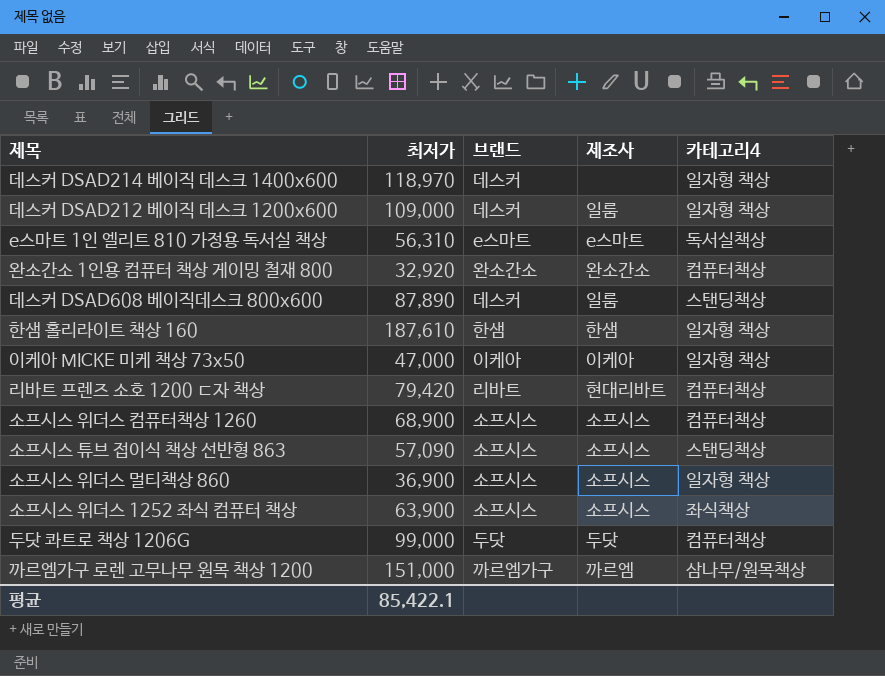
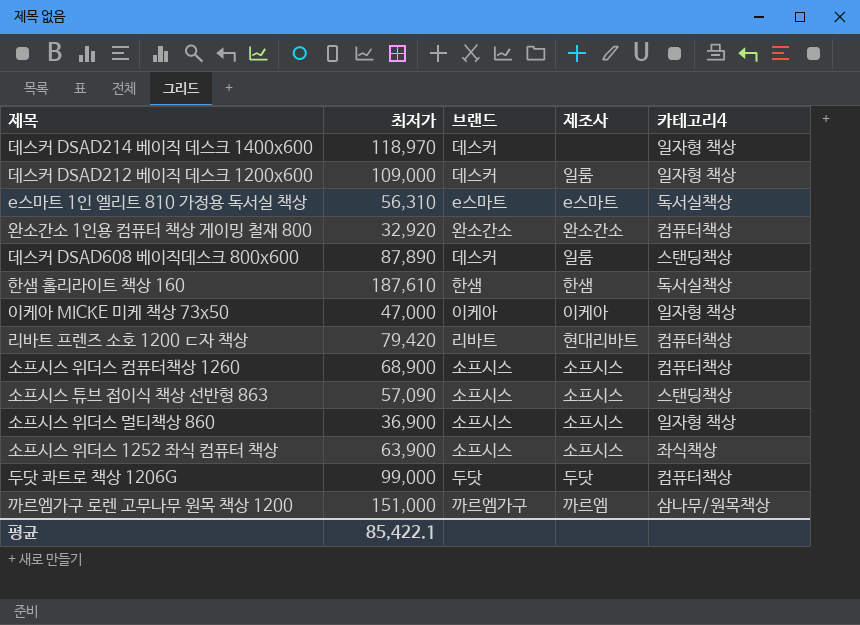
한샘 홀리라이트 책상 160 | 카테고리4: 일자형 책상 -> 독서실책상

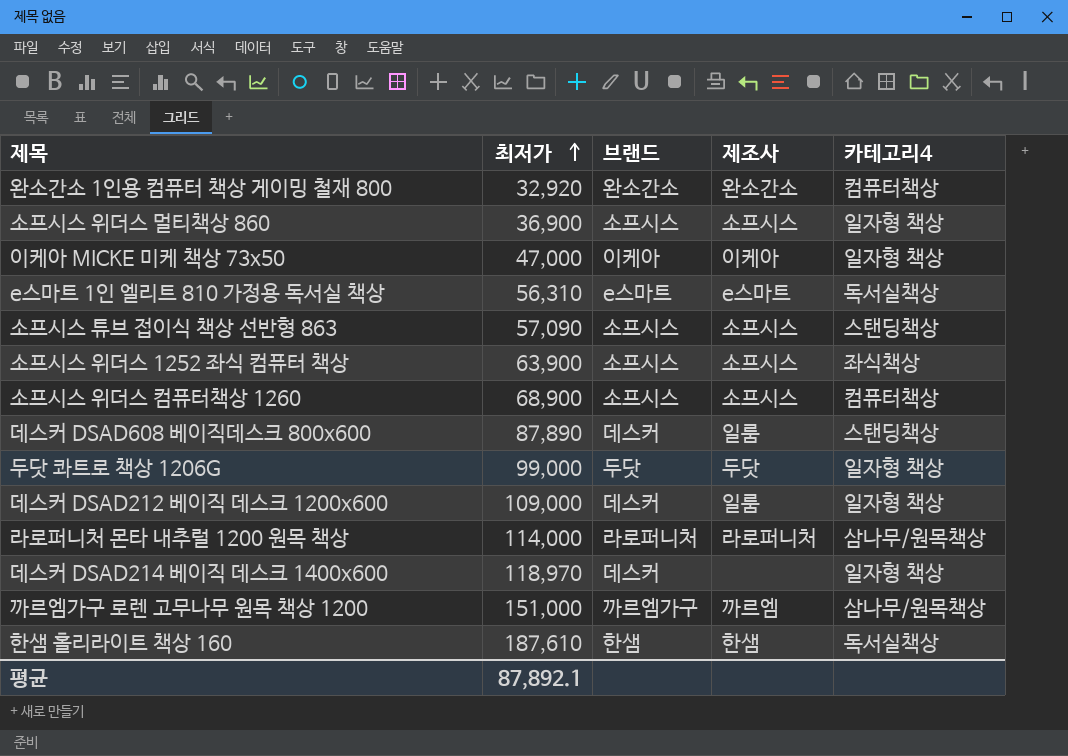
row order: none -> 최저가 ascending
row 리바트 프렌즈 소호 1200 ㄷ자 책상: 79,420 | 리바트 | 현대리바트 | 컴퓨터책상 -> none
두닷 콰트로 책상 1206G | 카테고리4: 컴퓨터책상 -> 일자형 책상
row 라로퍼니처 몬타 내추럴 1200 원목 책상: none -> 114,000 | 라로퍼니처 | 라로퍼니처 | 삼나무/원목책상
평균 | 최저가: 85,422.1 -> 87,892.1

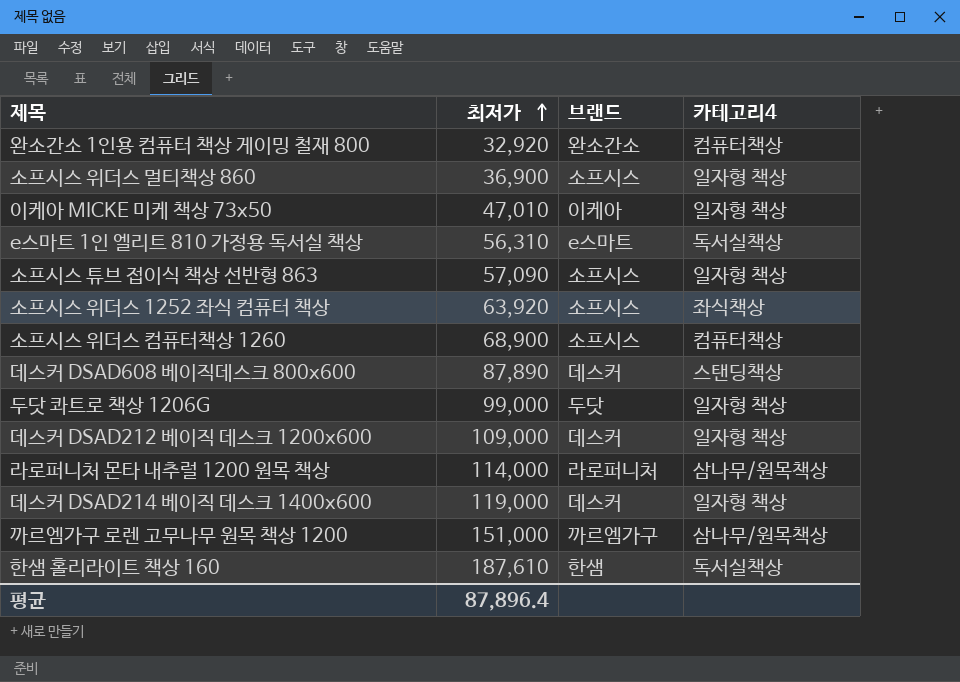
column 제조사 | position: 4 -> none
이케아 MICKE 미케 책상 73x50 | 최저가: 47,000 -> 47,010
소프시스 튜브 접이식 책상 선반형 863 | 카테고리4: 스탠딩책상 -> 일자형 책상
소프시스 위더스 1252 좌식 컴퓨터 책상 | 최저가: 63,900 -> 63,920
데스커 DSAD214 베이직 데스크 1400x600 | 최저가: 118,970 -> 119,000
평균 | 최저가: 87,892.1 -> 87,896.4

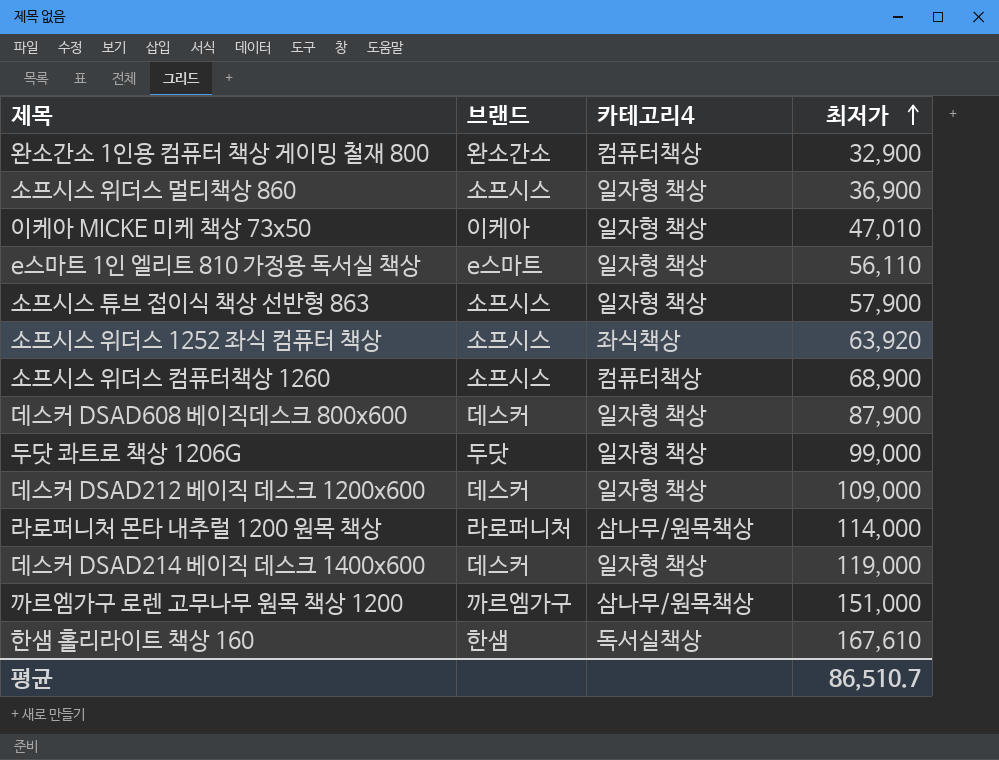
column 최저가 | position: 2 -> 4
완소간소 1인용 컴퓨터 책상 게이밍 철재 800 | 최저가: 32,920 -> 32,900
e스마트 1인 엘리트 810 가정용 독서실 책상 | 카테고리4: 독서실책상 -> 일자형 책상
e스마트 1인 엘리트 810 가정용 독서실 책상 | 최저가: 56,310 -> 56,110
소프시스 튜브 접이식 책상 선반형 863 | 최저가: 57,090 -> 57,900
데스커 DSAD608 베이직데스크 800x600 | 카테고리4: 스탠딩책상 -> 일자형 책상
데스커 DSAD608 베이직데스크 800x600 | 최저가: 87,890 -> 87,900
한샘 홀리라이트 책상 160 | 최저가: 187,610 -> 167,610
평균 | 최저가: 87,896.4 -> 86,510.7

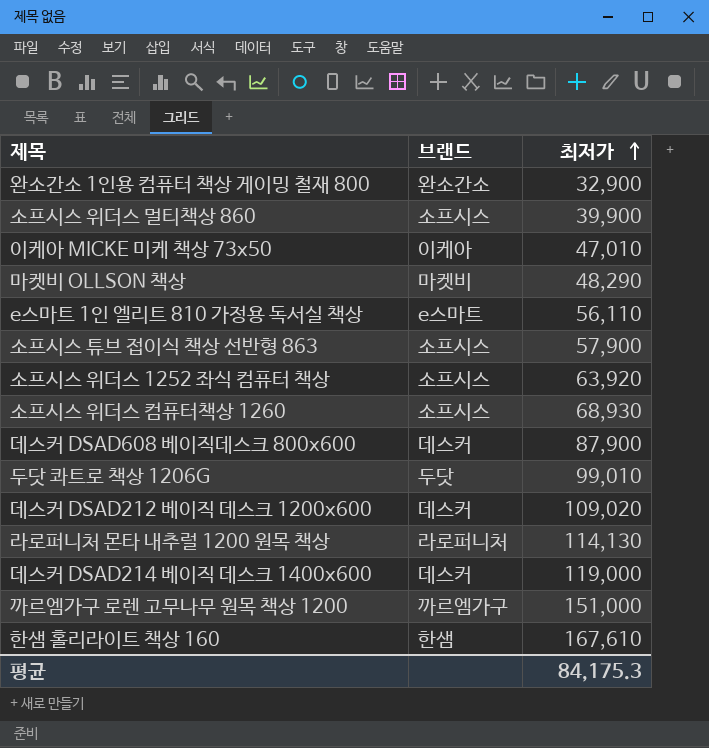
column 카테고리4 | position: 3 -> none
소프시스 위더스 멀티책상 860 | 최저가: 36,900 -> 39,900
row 마켓비 OLLSON 책상: none -> 마켓비 | 48,290
소프시스 위더스 컴퓨터책상 1260 | 최저가: 68,900 -> 68,930
두닷 콰트로 책상 1206G | 최저가: 99,000 -> 99,010
데스커 DSAD212 베이직 데스크 1200x600 | 최저가: 109,000 -> 109,020
라로퍼니처 몬타 내추럴 1200 원목 책상 | 최저가: 114,000 -> 114,130
평균 | 최저가: 86,510.7 -> 84,175.3

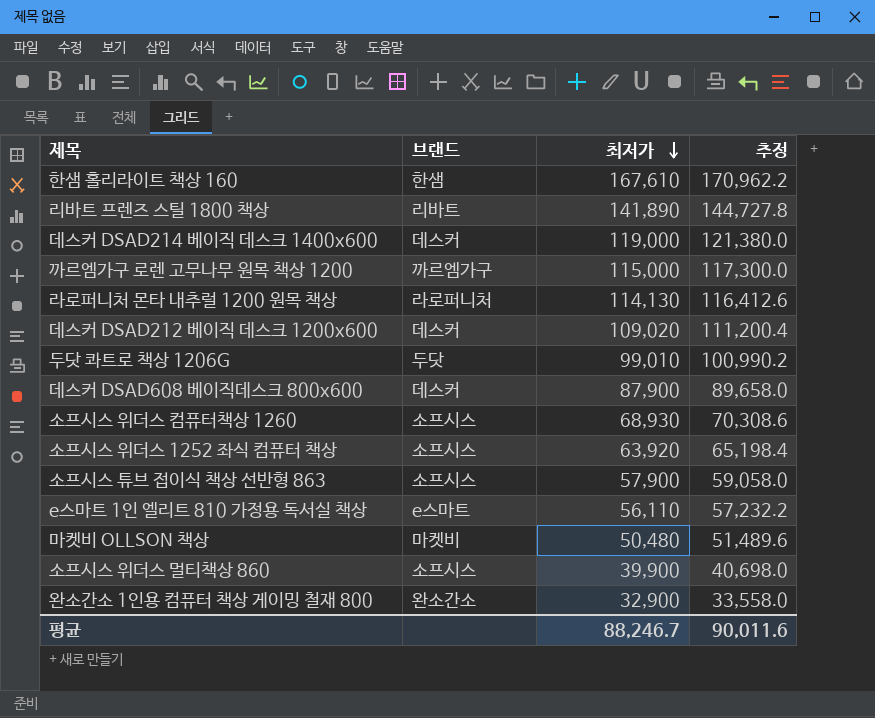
row order: 최저가 ascending -> 최저가 descending
column 추정 | formula: none -> [최저가] * 1.02
row 이케아 MICKE 미케 책상 73x50: 이케아 | 47,010 -> none
row 리바트 프렌즈 스틸 1800 책상: none -> 리바트 | 141,890 | 144,727.8
까르엠가구 로렌 고무나무 원목 책상 1200 | 최저가: 151,000 -> 115,000
마켓비 OLLSON 책상 | 최저가: 48,290 -> 50,480
평균 | 최저가: 84,175.3 -> 88,246.7

